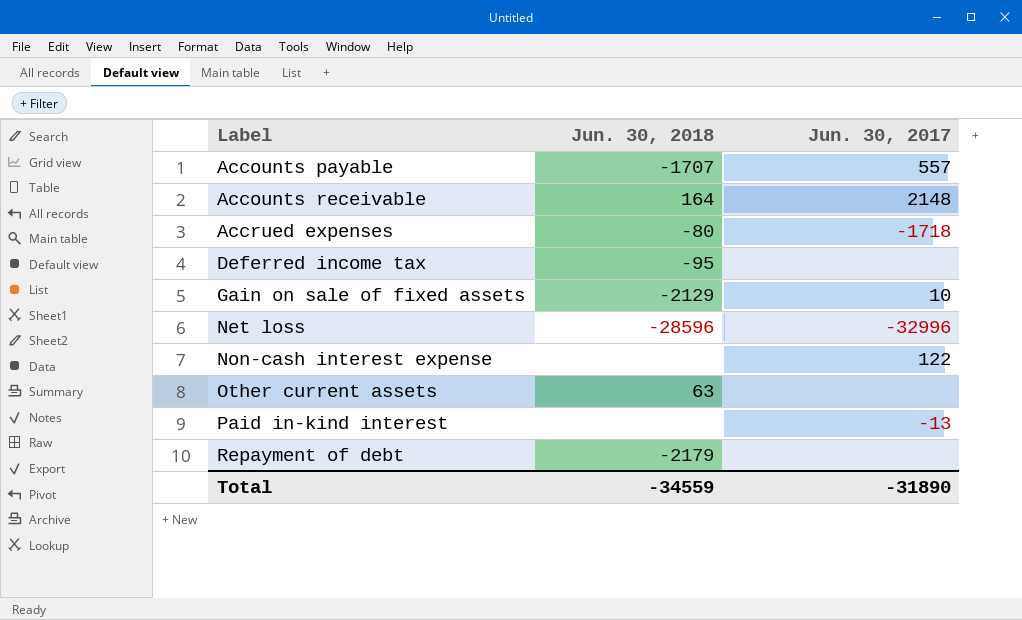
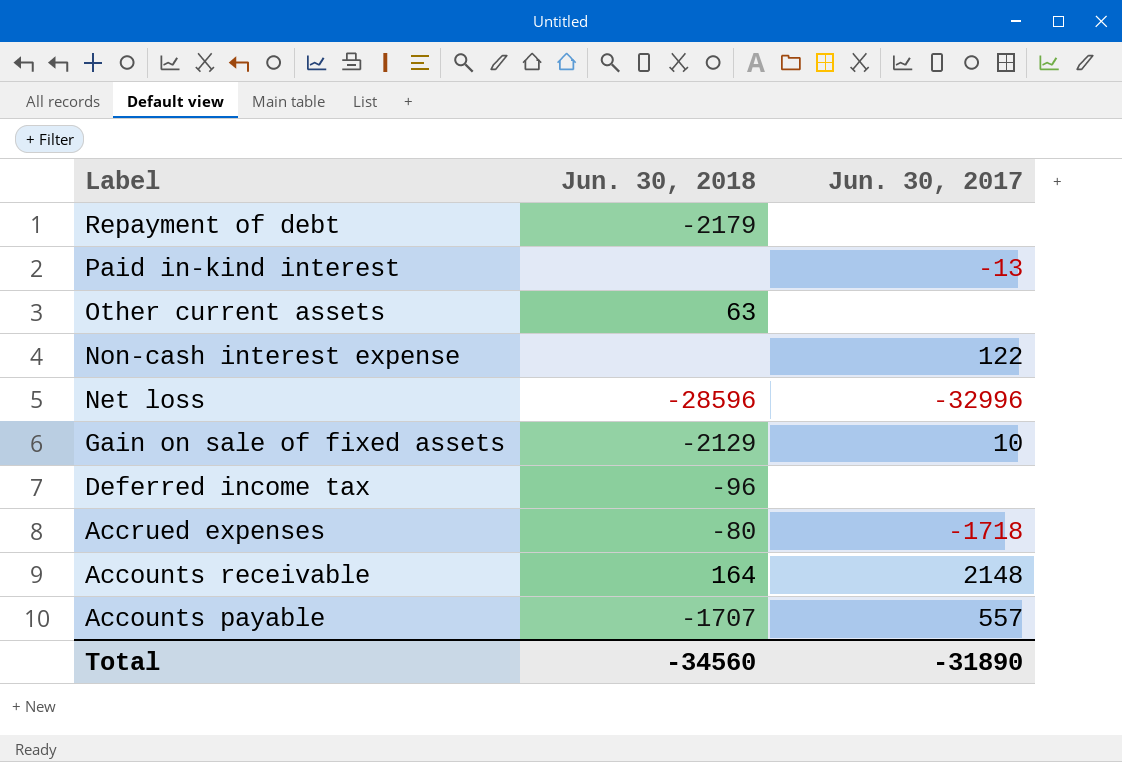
row order: Label ascending -> Label descending
Deferred income tax | Jun. 30, 2018: -95 -> -96
Total | Jun. 30, 2018: -34559 -> -34560

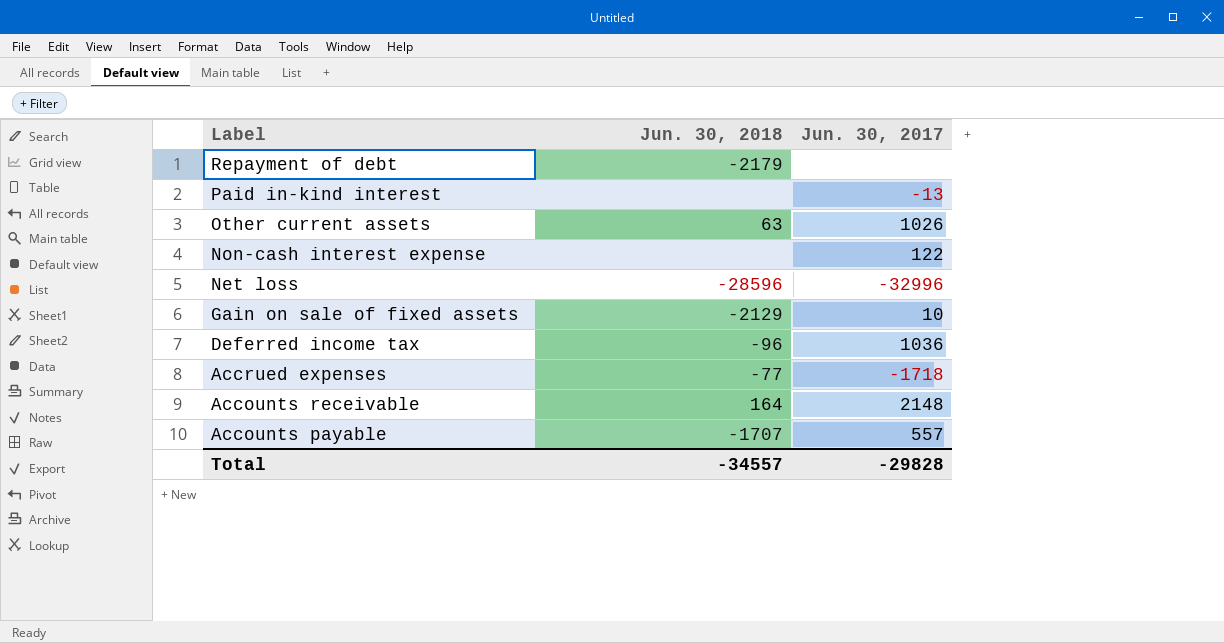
Other current assets | Jun. 30, 2017: none -> 1026
Deferred income tax | Jun. 30, 2017: none -> 1036
Accrued expenses | Jun. 30, 2018: -80 -> -77
Total | Jun. 30, 2018: -34560 -> -34557
Total | Jun. 30, 2017: -31890 -> -29828

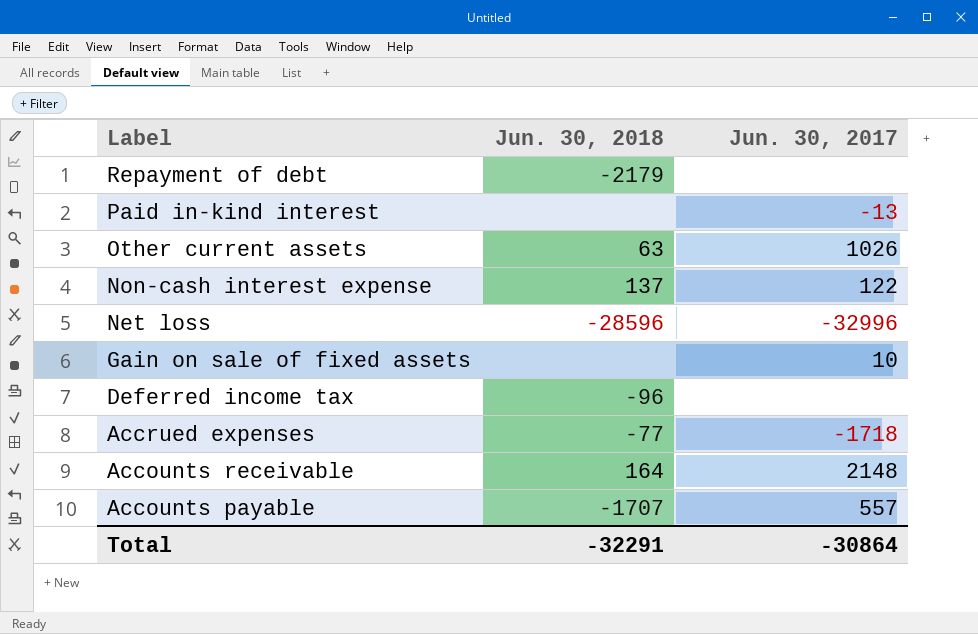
Non-cash interest expense | Jun. 30, 2018: none -> 137
Gain on sale of fixed assets | Jun. 30, 2018: -2129 -> none
Deferred income tax | Jun. 30, 2017: 1036 -> none
Total | Jun. 30, 2018: -34557 -> -32291
Total | Jun. 30, 2017: -29828 -> -30864

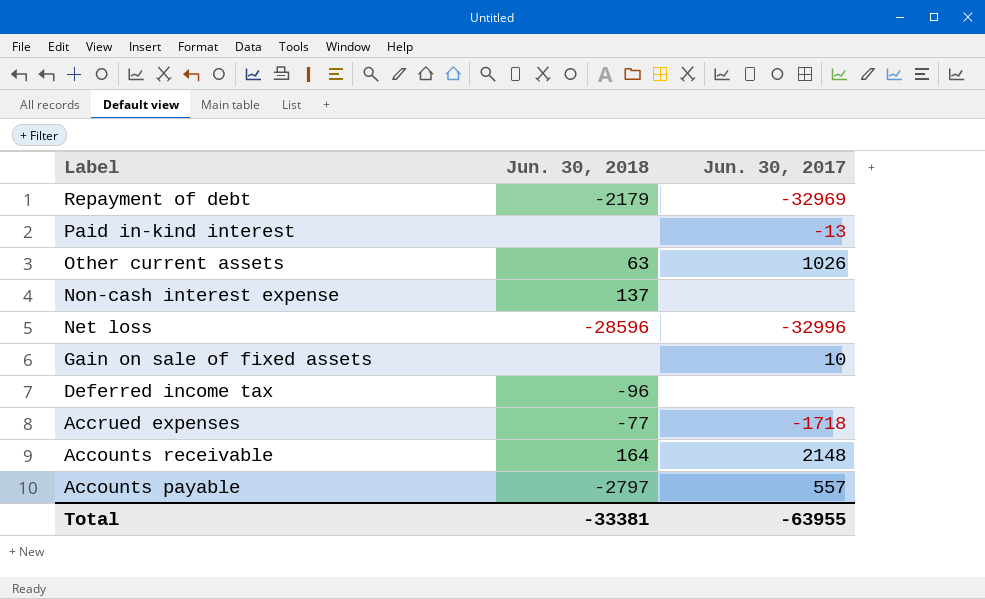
Repayment of debt | Jun. 30, 2017: none -> -32969
Non-cash interest expense | Jun. 30, 2017: 122 -> none
Accounts payable | Jun. 30, 2018: -1707 -> -2797
Total | Jun. 30, 2018: -32291 -> -33381
Total | Jun. 30, 2017: -30864 -> -63955

